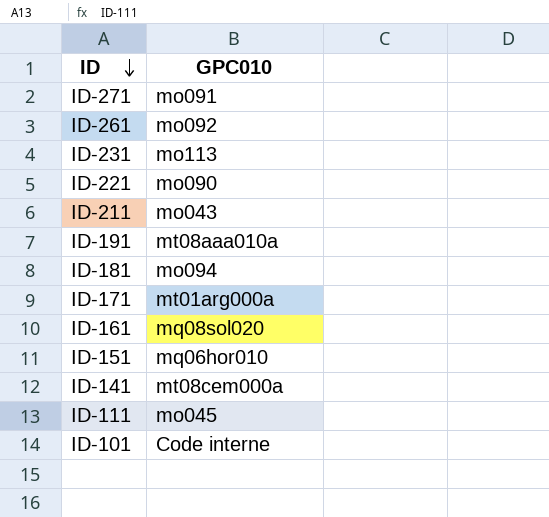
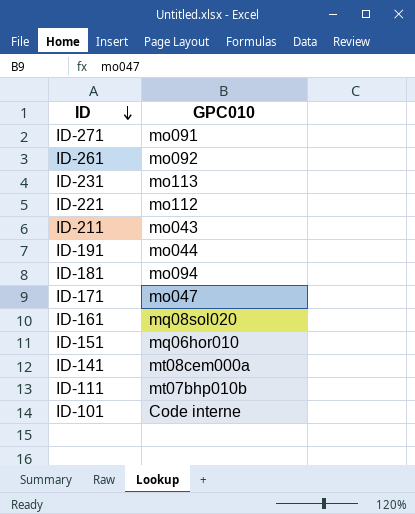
ID-221 | GPC010: mo090 -> mo112
ID-191 | GPC010: mt08aaa010a -> mo044
ID-171 | GPC010: mt01arg000a -> mo047
ID-111 | GPC010: mo045 -> mt07bhp010b

